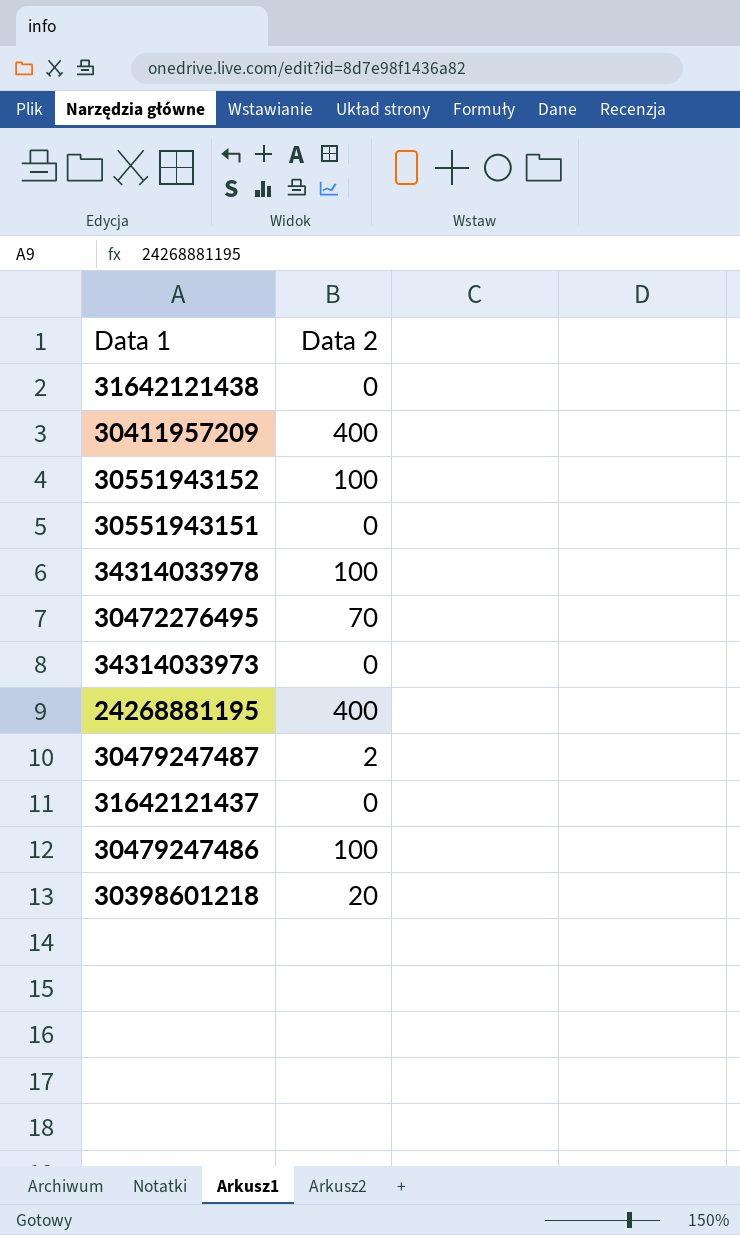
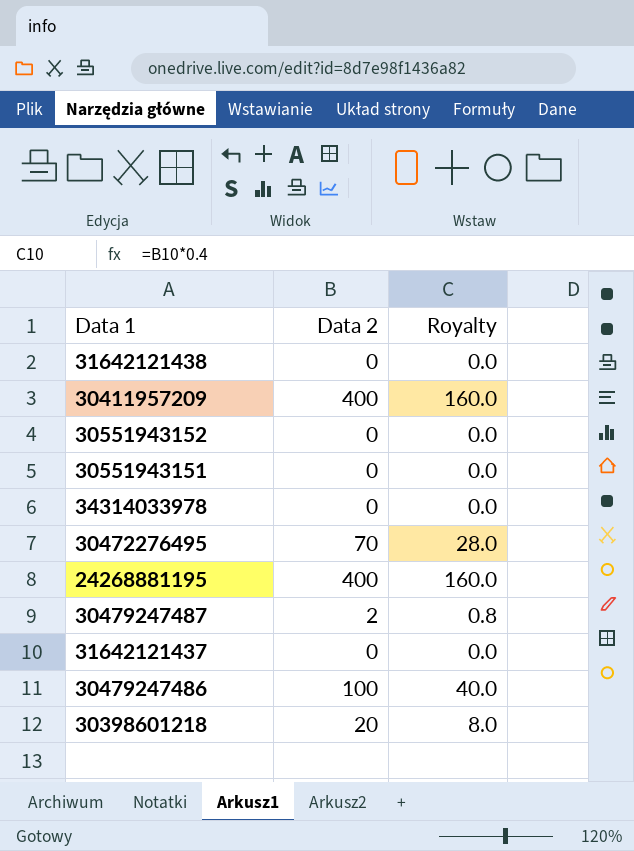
column Royalty | formula: none -> [Data 2] * 0.4
row 34314033973: 0 -> none
30551943152 | Data 2: 100 -> 0
34314033978 | Data 2: 100 -> 0

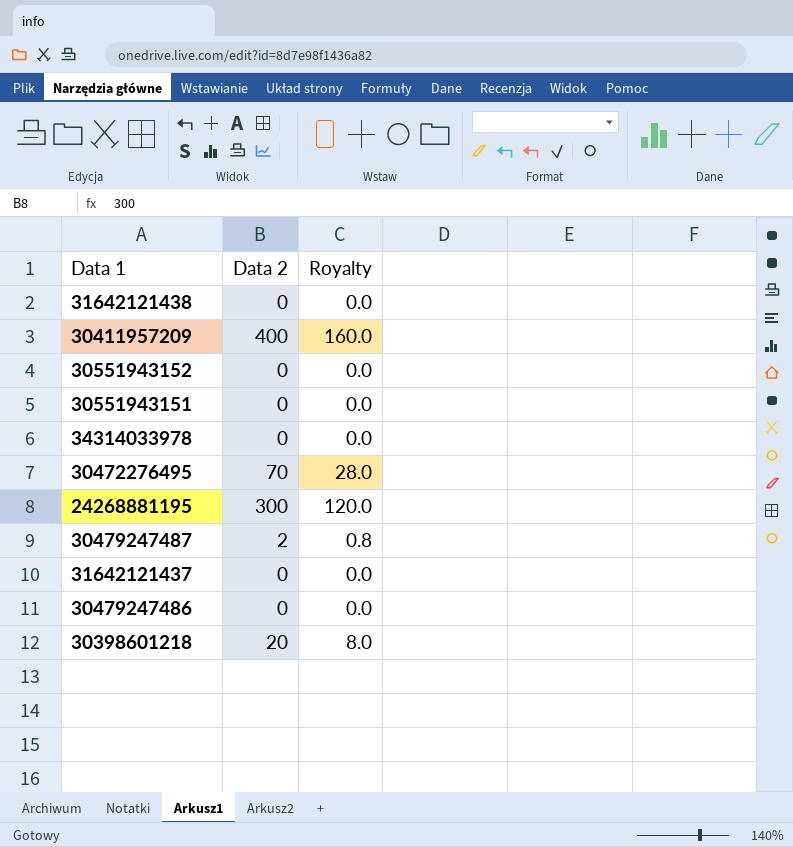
24268881195 | Data 2: 400 -> 300
24268881195 | Royalty: 160.0 -> 120.0
30479247486 | Data 2: 100 -> 0
30479247486 | Royalty: 40.0 -> 0.0

